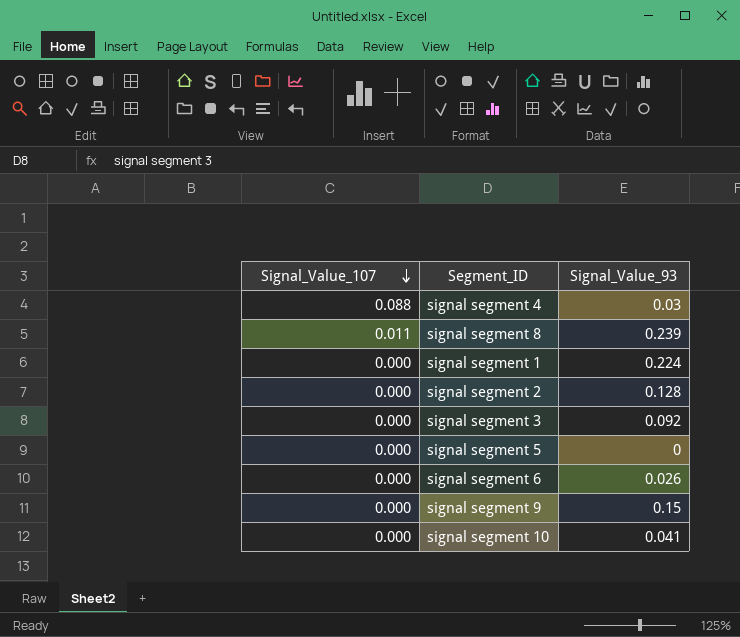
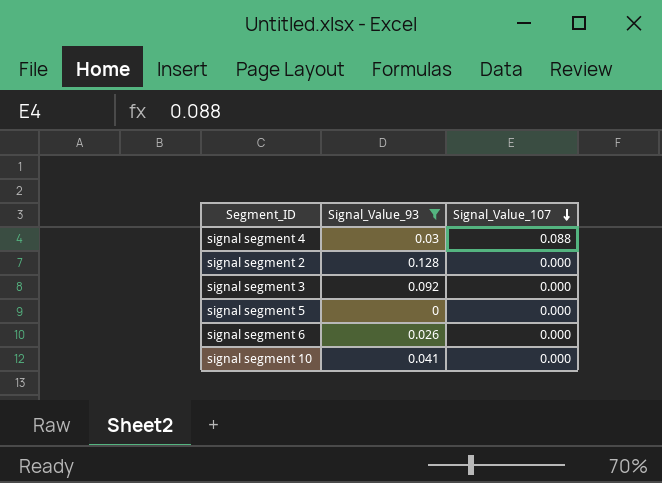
filter: none -> Signal_Value_93 <= 0.128
column Signal_Value_107 | position: 1 -> 3

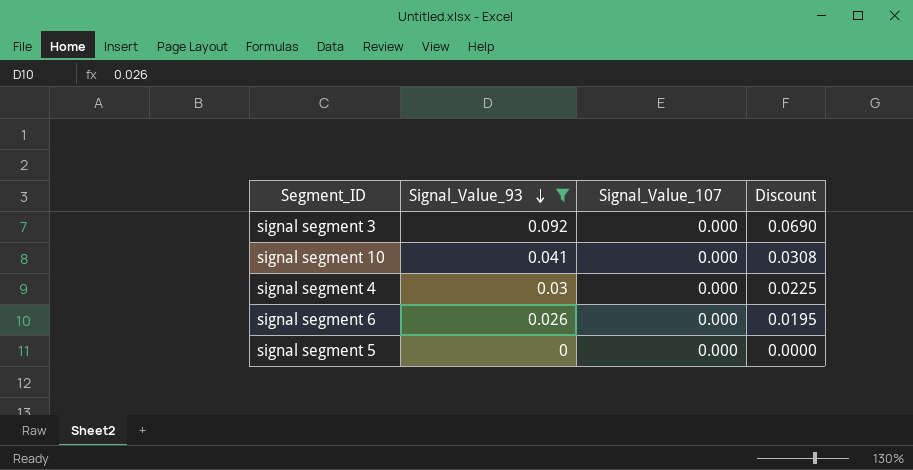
row order: Signal_Value_107 descending -> Signal_Value_93 descending
column Discount | formula: none -> [Signal_Value_93] * 0.75
row signal segment 2: 0.128 | 0.000 -> none
signal segment 4 | Signal_Value_107: 0.088 -> 0.000

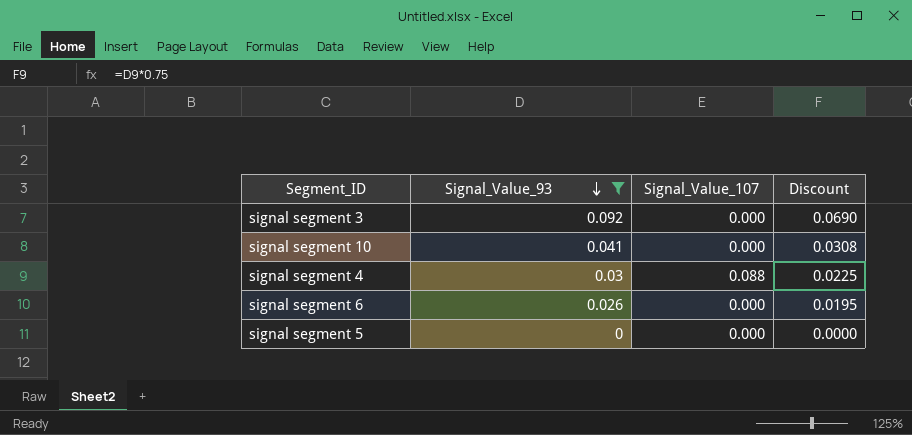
signal segment 4 | Signal_Value_107: 0.000 -> 0.088

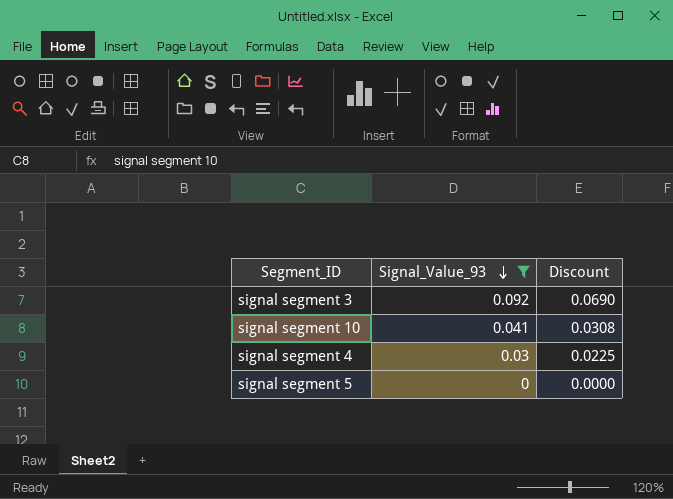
column Signal_Value_107 | position: 3 -> none
row signal segment 6: 0.026 | 0.000 | 0.0195 -> none

